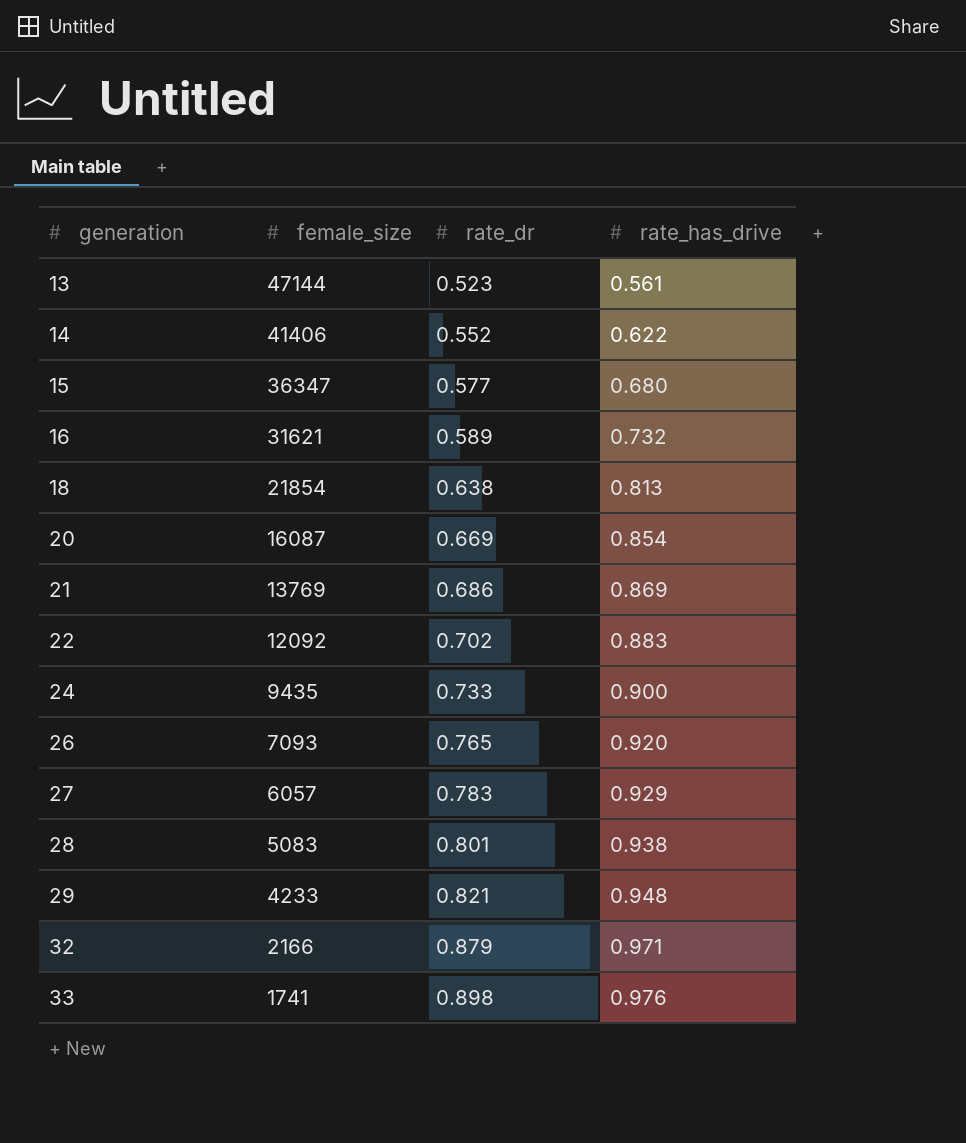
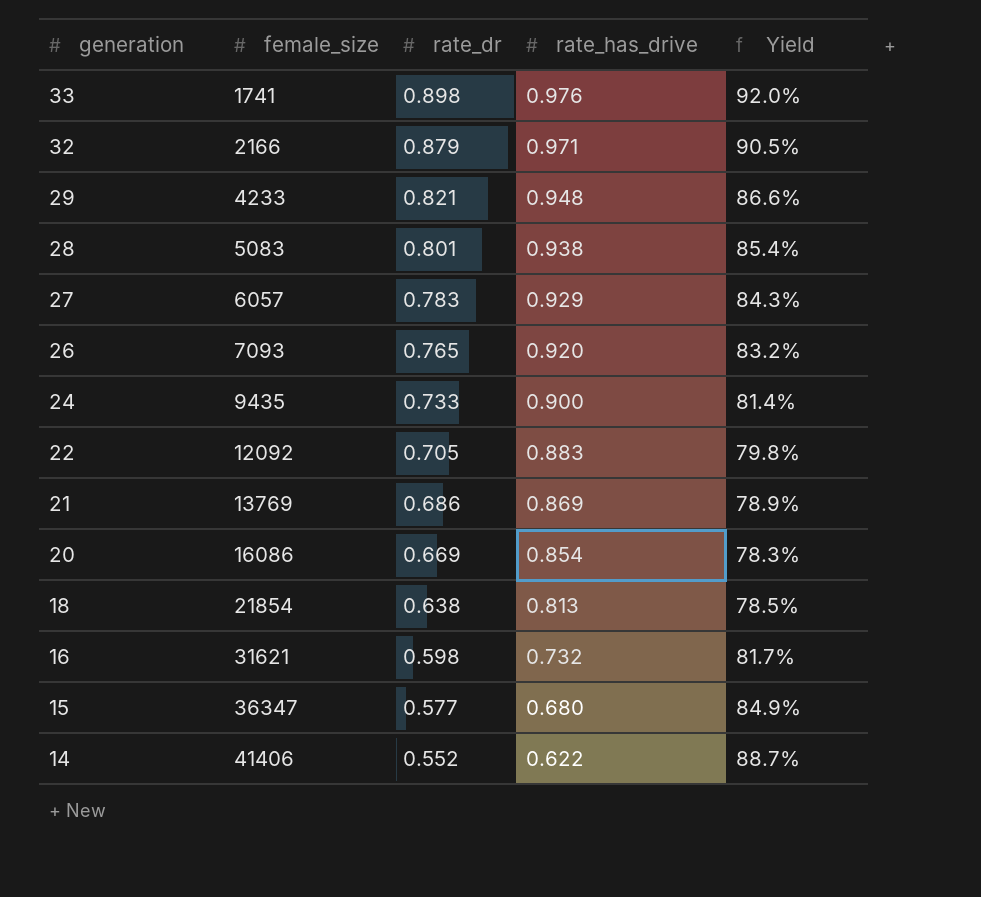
row order: generation ascending -> generation descending
column Yield | formula: none -> [rate_dr] / [rate_has_drive]
row 13: 47144 | 0.523 | 0.561 -> none
22 | rate_dr: 0.702 -> 0.705
20 | female_size: 16087 -> 16086
16 | rate_dr: 0.589 -> 0.598

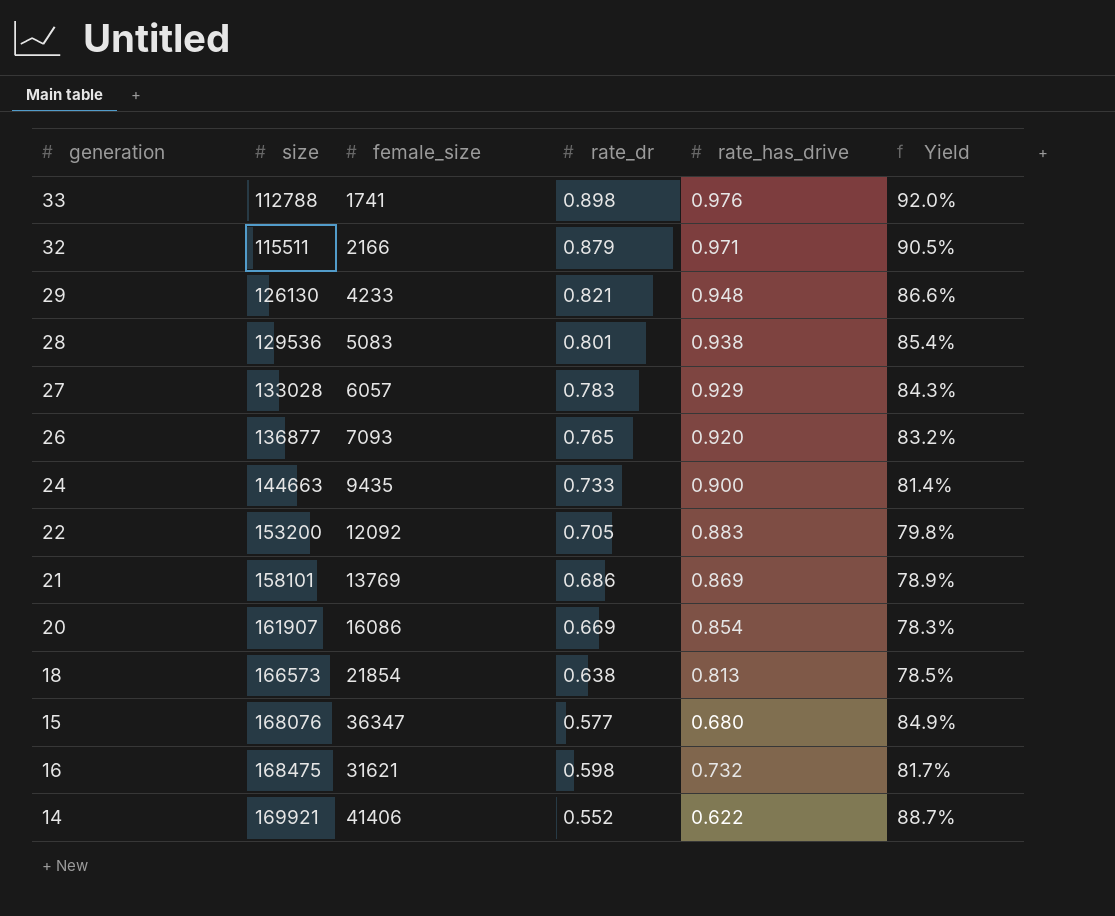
row order: generation descending -> size ascending
column size | position: none -> 2

